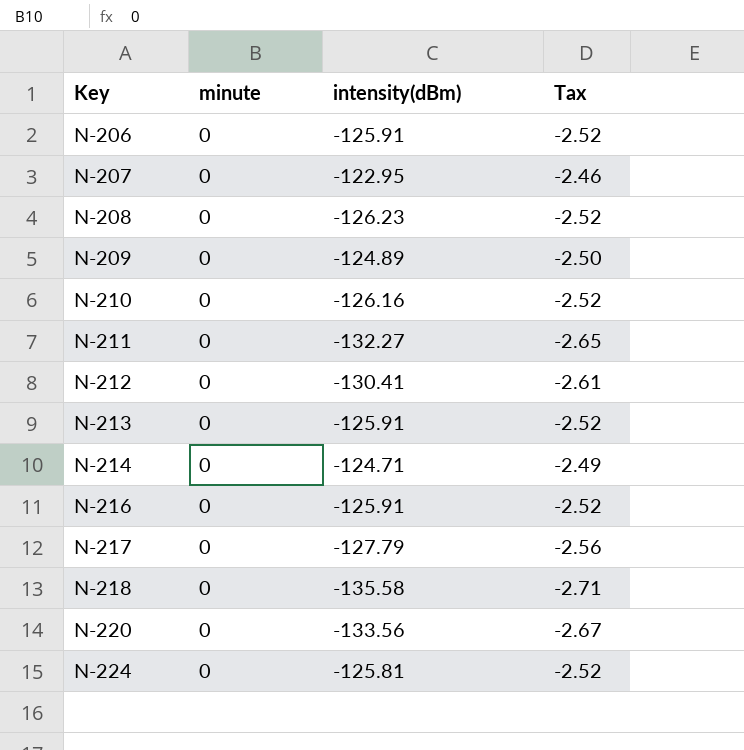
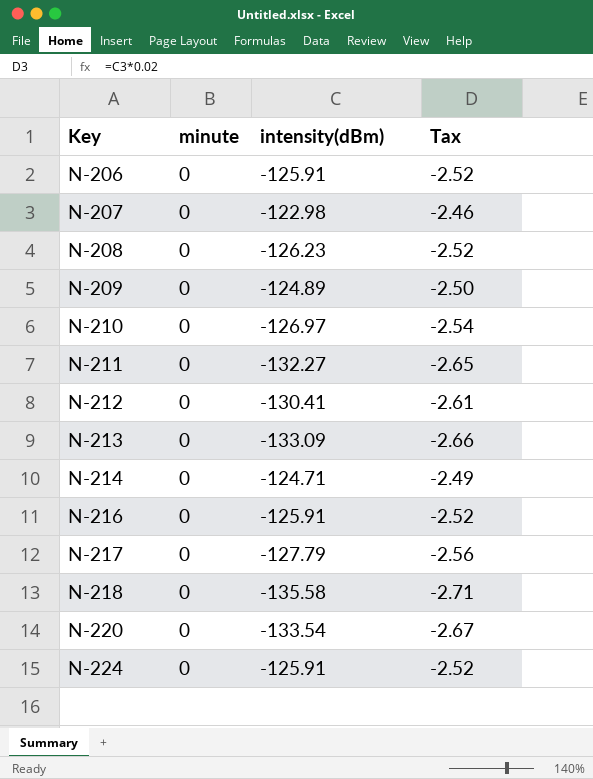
N-207 | intensity(dBm): -122.95 -> -122.98
N-210 | intensity(dBm): -126.16 -> -126.97
N-210 | Tax: -2.52 -> -2.54
N-213 | intensity(dBm): -125.91 -> -133.09
N-213 | Tax: -2.52 -> -2.66
N-220 | intensity(dBm): -133.56 -> -133.54
N-224 | intensity(dBm): -125.81 -> -125.91

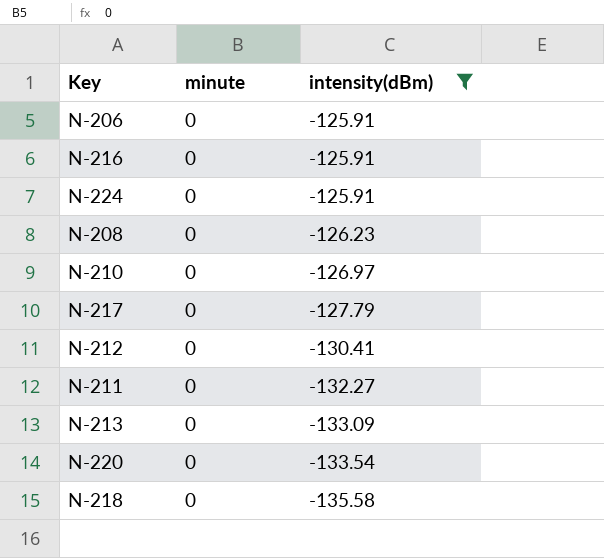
filter: none -> intensity(dBm) <= -125.91
row order: Key ascending -> intensity(dBm) descending
column Tax | formula: [intensity(dBm)] * 0.02 -> none

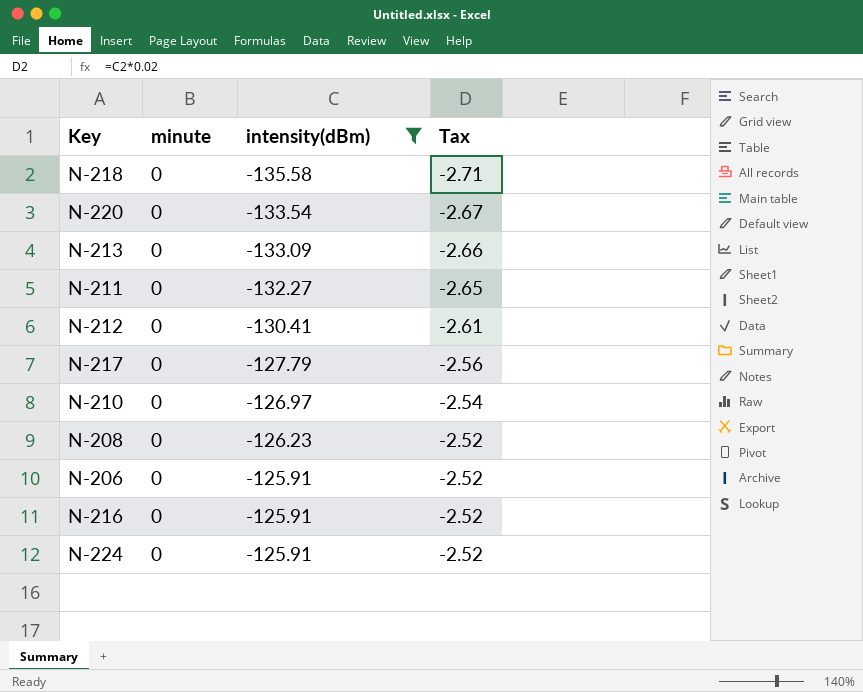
row order: intensity(dBm) descending -> intensity(dBm) ascending
column Tax | formula: none -> [intensity(dBm)] * 0.02

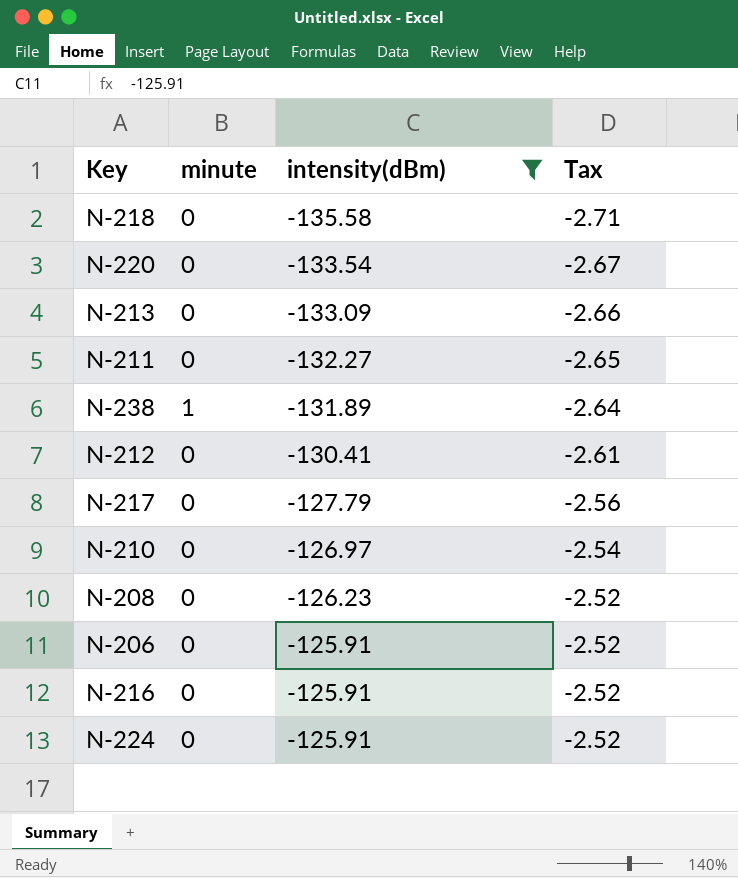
row N-238: none -> 1 | -131.89 | -2.64

